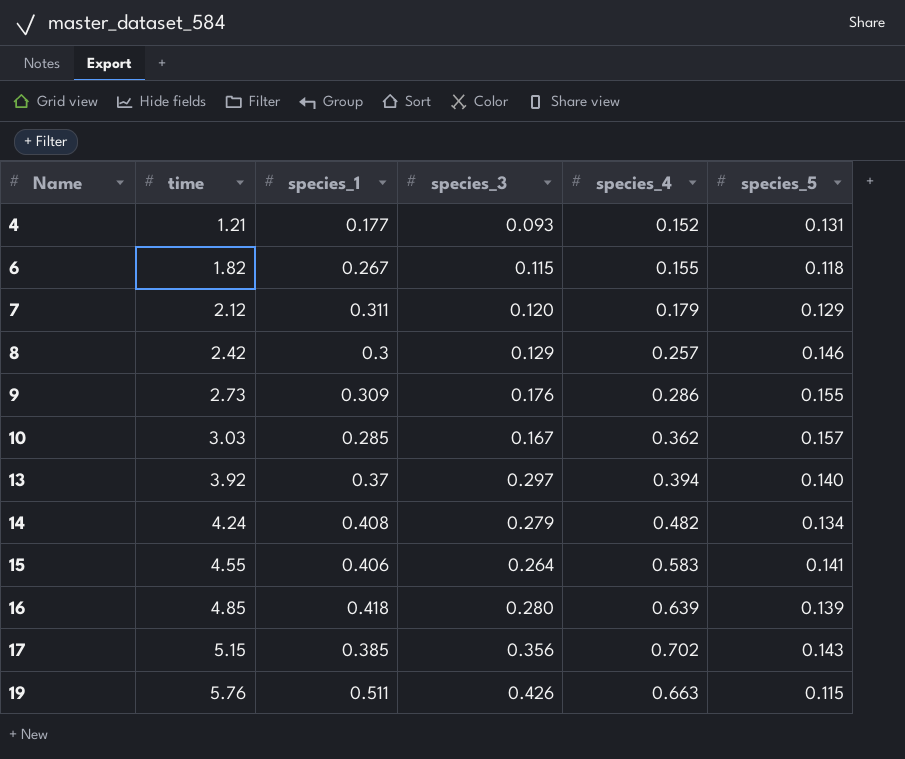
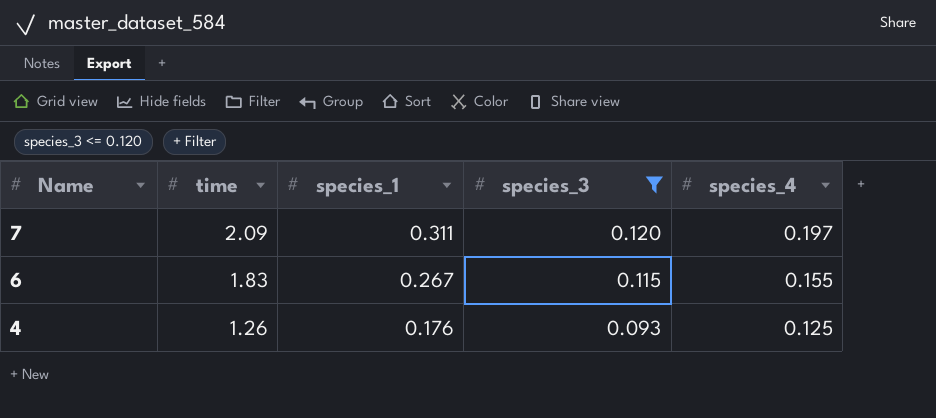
filter: none -> species_3 <= 0.120
row order: Name ascending -> Name descending
column species_5 | position: 6 -> none
7 | time: 2.12 -> 2.09
7 | species_4: 0.179 -> 0.197
6 | time: 1.82 -> 1.83
4 | time: 1.21 -> 1.26
4 | species_1: 0.177 -> 0.176
4 | species_4: 0.152 -> 0.125

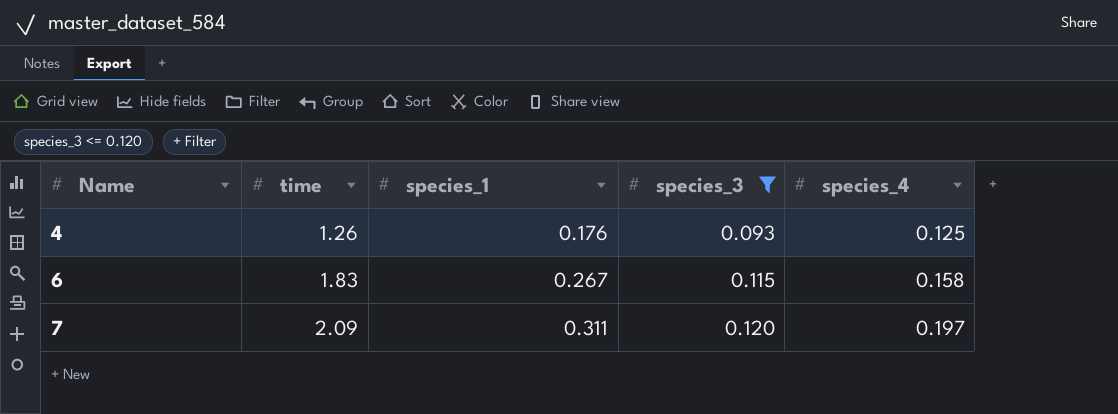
row order: Name descending -> Name ascending
6 | species_4: 0.155 -> 0.158

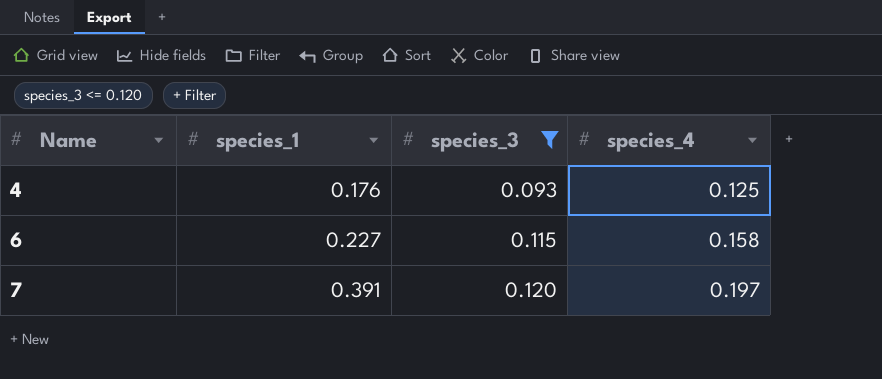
column time | position: 2 -> none
6 | species_1: 0.267 -> 0.227
7 | species_1: 0.311 -> 0.391

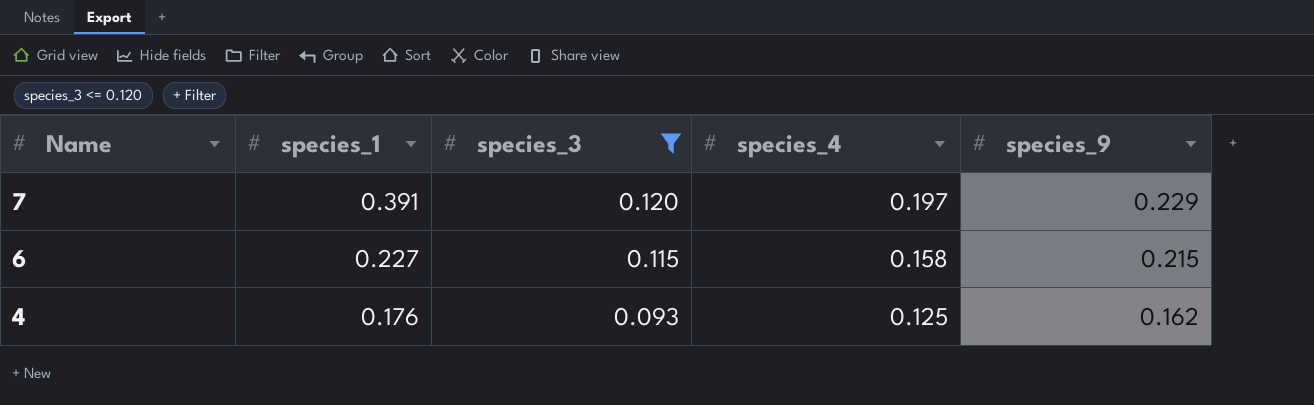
row order: Name ascending -> Name descending
column species_9 | position: none -> 5

